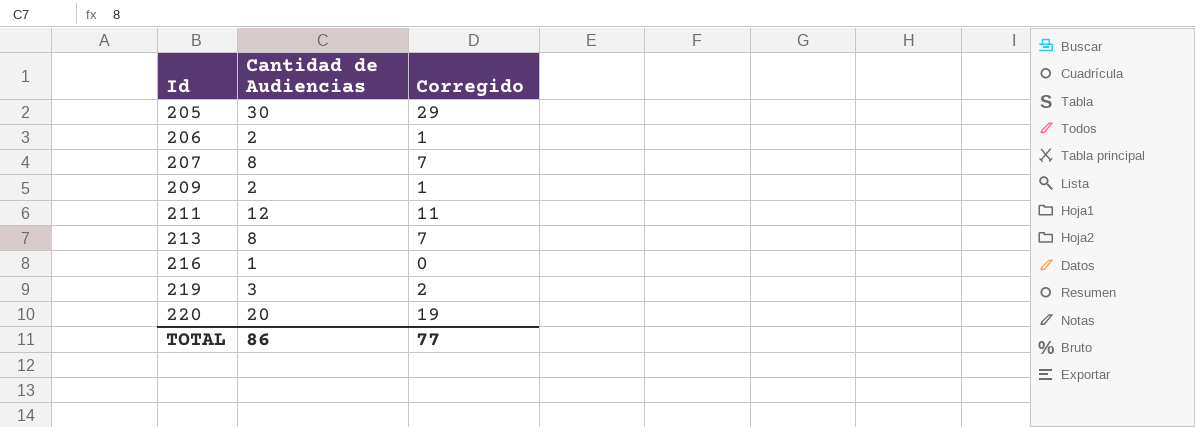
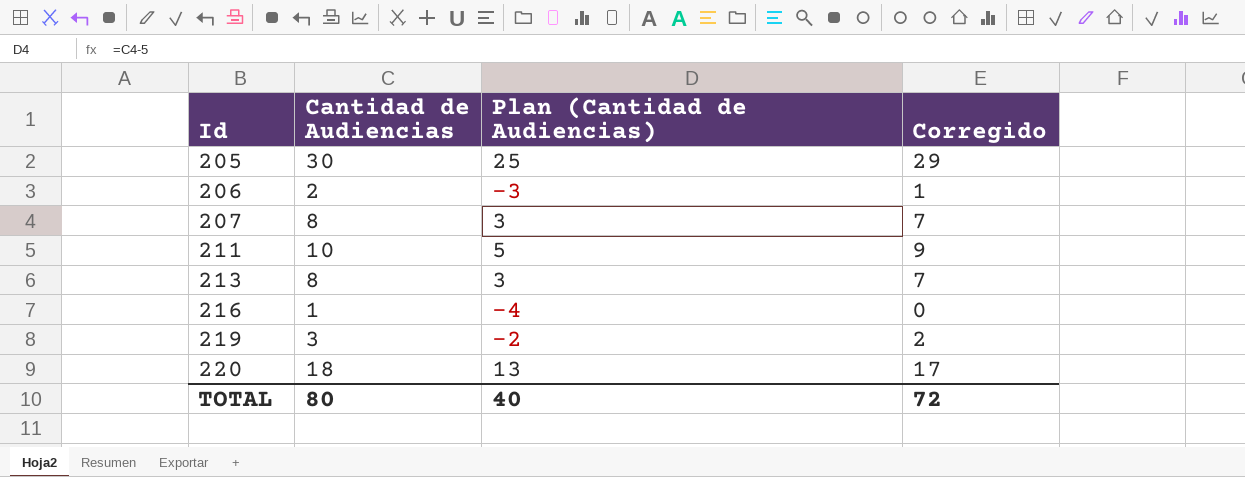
column Plan (Cantidad de Audiencias) | formula: none -> [Cantidad de Audiencias] - 5
row 209: 2 | 1 -> none
211 | Cantidad de Audiencias: 12 -> 10
211 | Corregido: 11 -> 9
220 | Cantidad de Audiencias: 20 -> 18
220 | Corregido: 19 -> 17
TOTAL | Cantidad de Audiencias: 86 -> 80
TOTAL | Corregido: 77 -> 72

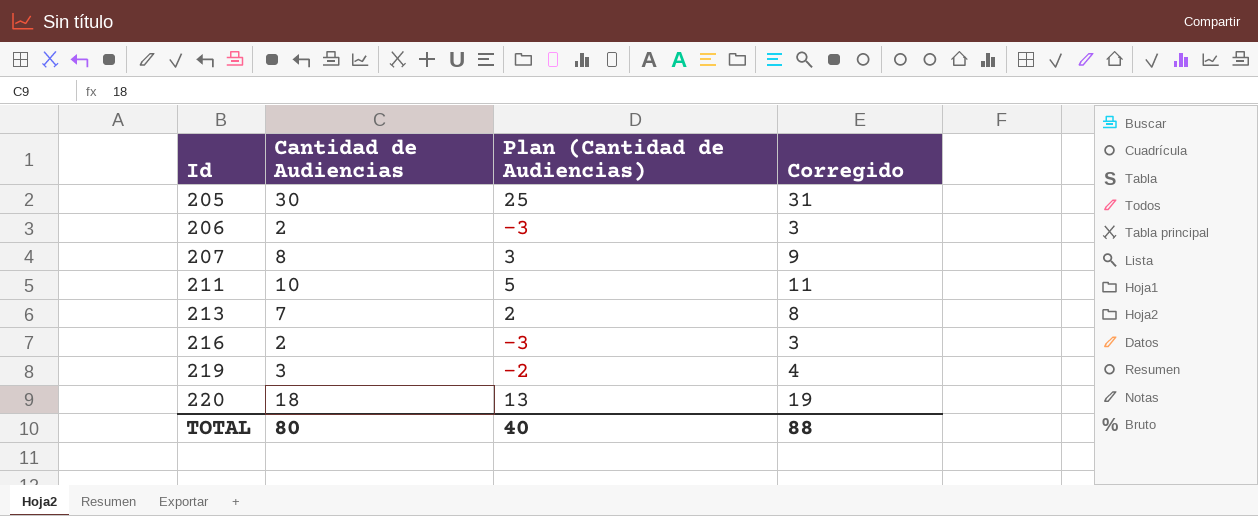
column Corregido | formula: [Cantidad de Audiencias] - 1 -> [Cantidad de Audiencias] + 1
213 | Cantidad de Audiencias: 8 -> 7
213 | Plan (Cantidad de Audiencias): 3 -> 2
216 | Cantidad de Audiencias: 1 -> 2
216 | Plan (Cantidad de Audiencias): -4 -> -3
TOTAL | Corregido: 72 -> 88

